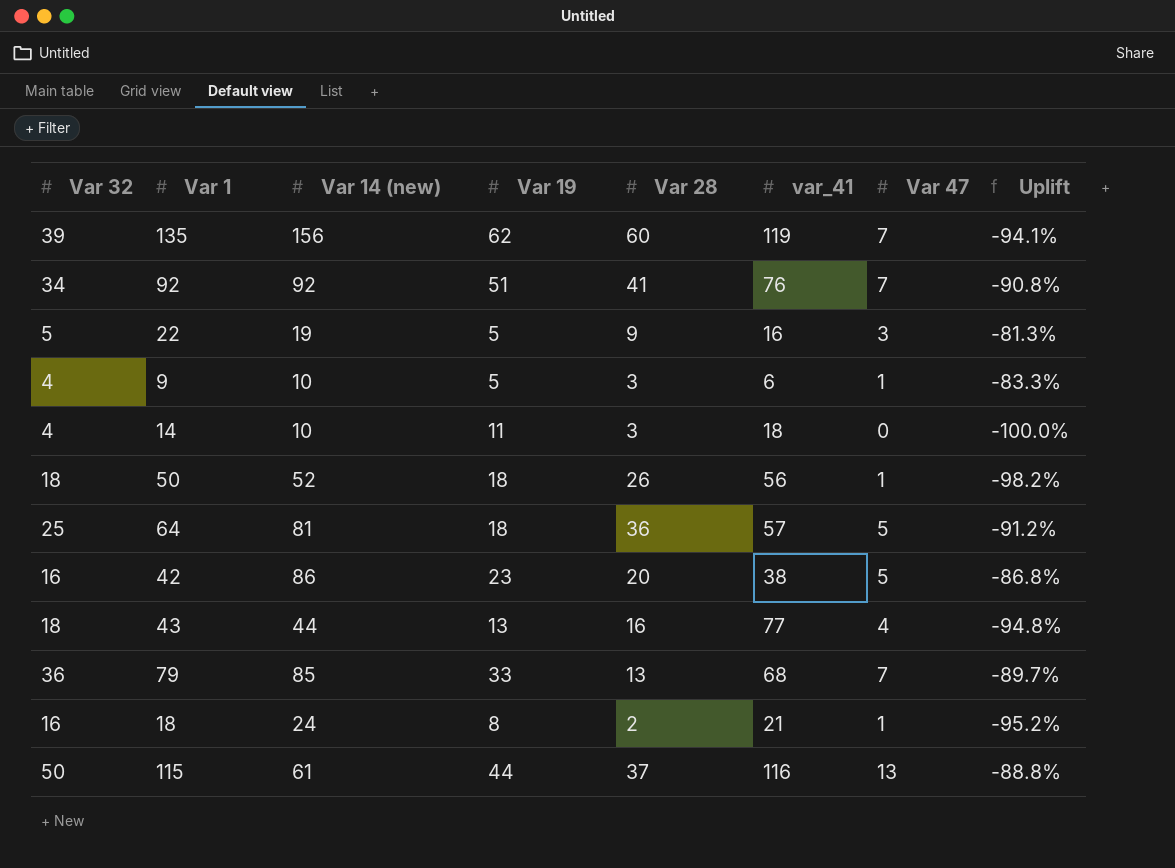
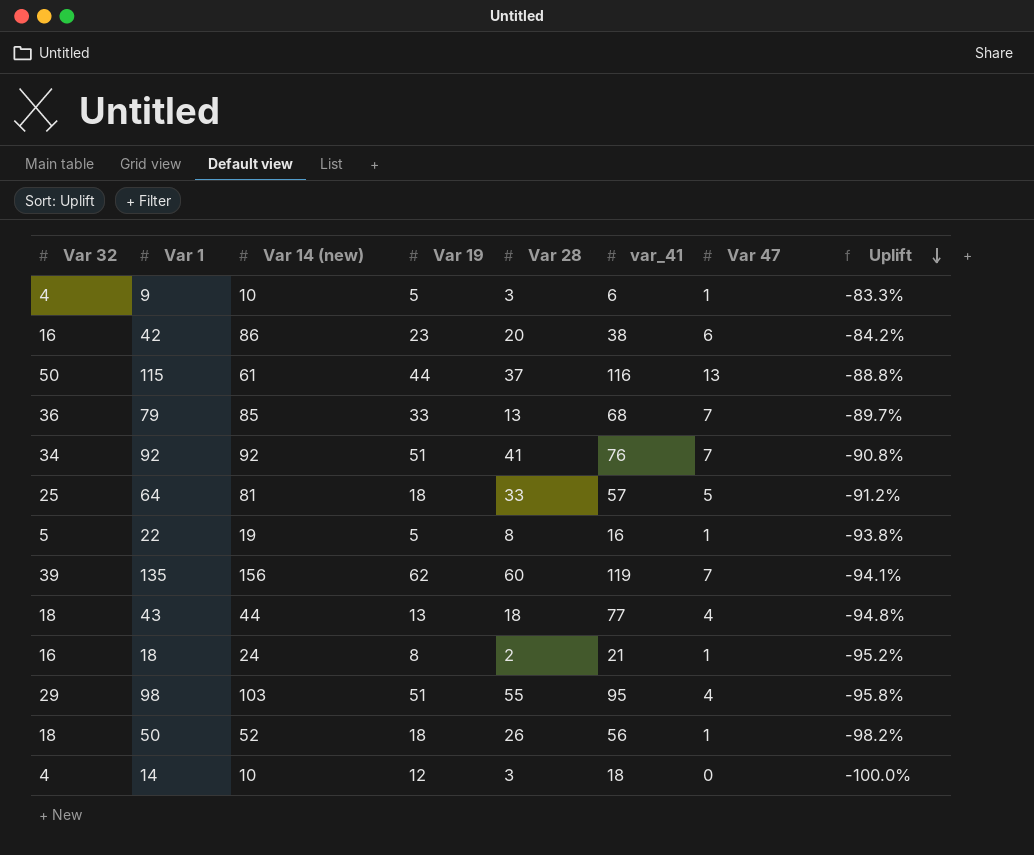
row order: none -> Uplift descending
42 | Var 47: 5 -> 6
42 | Uplift: -86.8% -> -84.2%
64 | Var 28: 36 -> 33
22 | Var 28: 9 -> 8
22 | Var 47: 3 -> 1
22 | Uplift: -81.3% -> -93.8%
43 | Var 28: 16 -> 18
row 98: none -> 29 | 103 | 51 | 55 | 95 | 4 | -95.8%
14 | Var 19: 11 -> 12

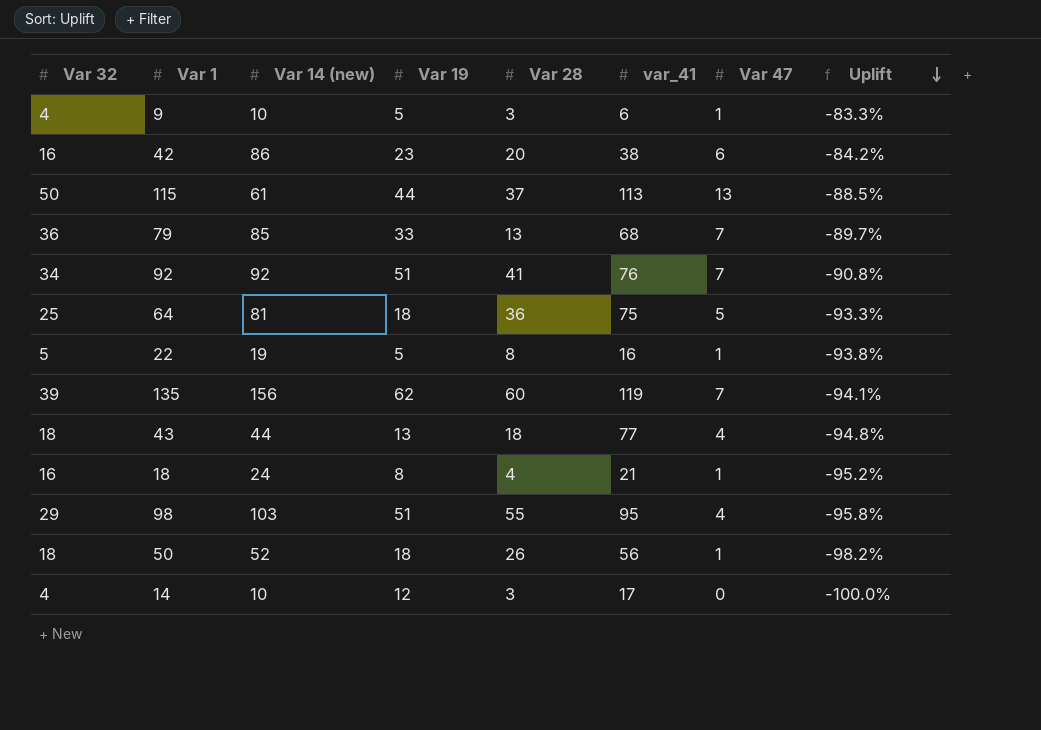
115 | var_41: 116 -> 113
115 | Uplift: -88.8% -> -88.5%
64 | Var 28: 33 -> 36
64 | var_41: 57 -> 75
64 | Uplift: -91.2% -> -93.3%
18 | Var 28: 2 -> 4
14 | var_41: 18 -> 17

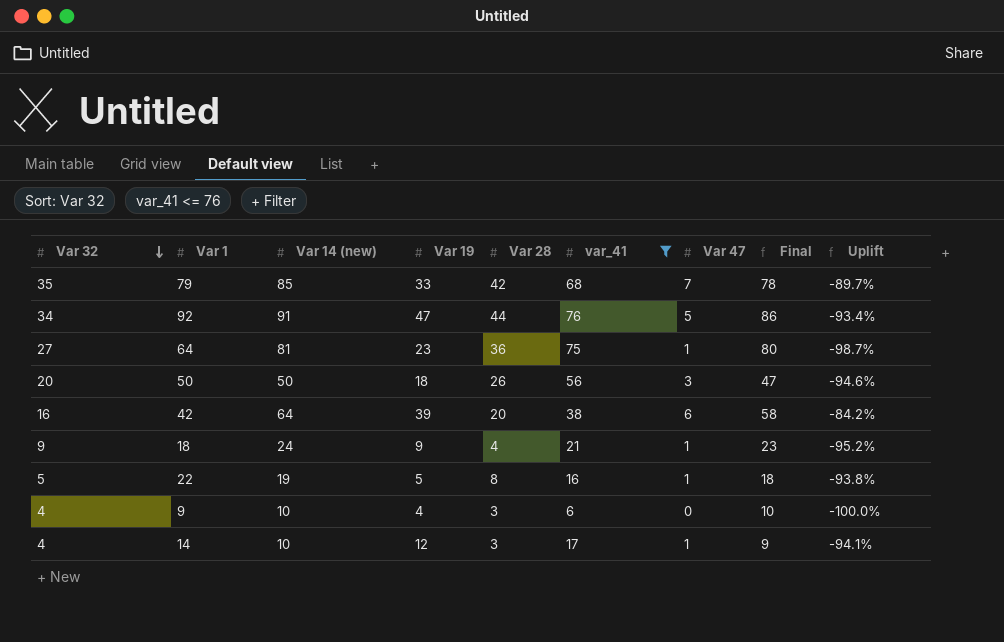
filter: none -> var_41 <= 76
row order: Uplift descending -> Var 32 descending
column Final | formula: none -> [Var 14 (new)] - [Var 47]
79 | Var 32: 36 -> 35
79 | Var 28: 13 -> 42
92 | Var 14 (new): 92 -> 91
92 | Var 19: 51 -> 47
92 | Var 28: 41 -> 44
92 | Var 47: 7 -> 5
92 | Uplift: -90.8% -> -93.4%
64 | Var 32: 25 -> 27
64 | Var 19: 18 -> 23
64 | Var 47: 5 -> 1
64 | Uplift: -93.3% -> -98.7%
50 | Var 32: 18 -> 20
50 | Var 14 (new): 52 -> 50
50 | Var 47: 1 -> 3
50 | Uplift: -98.2% -> -94.6%
42 | Var 14 (new): 86 -> 64
42 | Var 19: 23 -> 39
18 | Var 32: 16 -> 9
18 | Var 19: 8 -> 9
9 | Var 19: 5 -> 4
9 | Var 47: 1 -> 0
9 | Uplift: -83.3% -> -100.0%
14 | Var 47: 0 -> 1
14 | Uplift: -100.0% -> -94.1%

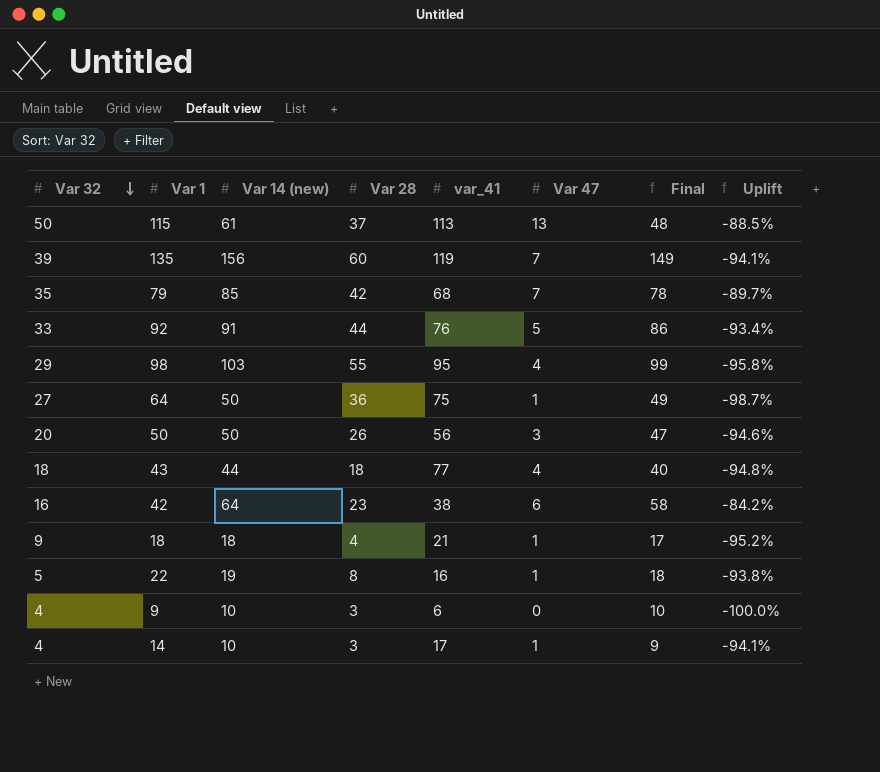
filter: var_41 <= 76 -> none
column Var 19 | position: 4 -> none
92 | Var 32: 34 -> 33
64 | Var 14 (new): 81 -> 50
64 | Final: 80 -> 49
42 | Var 28: 20 -> 23
18 | Var 14 (new): 24 -> 18
18 | Final: 23 -> 17

